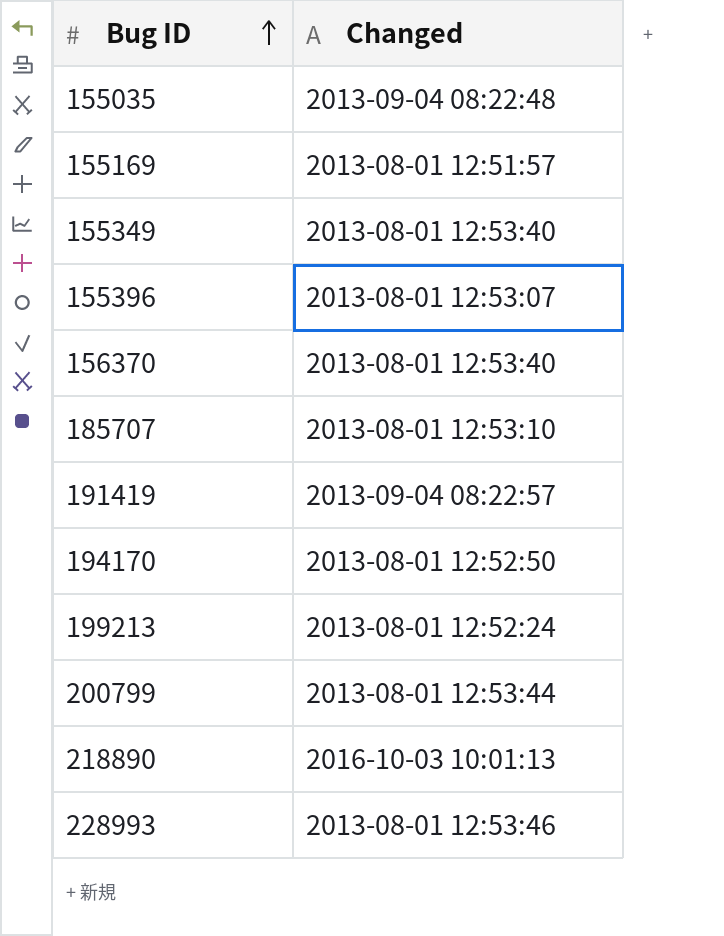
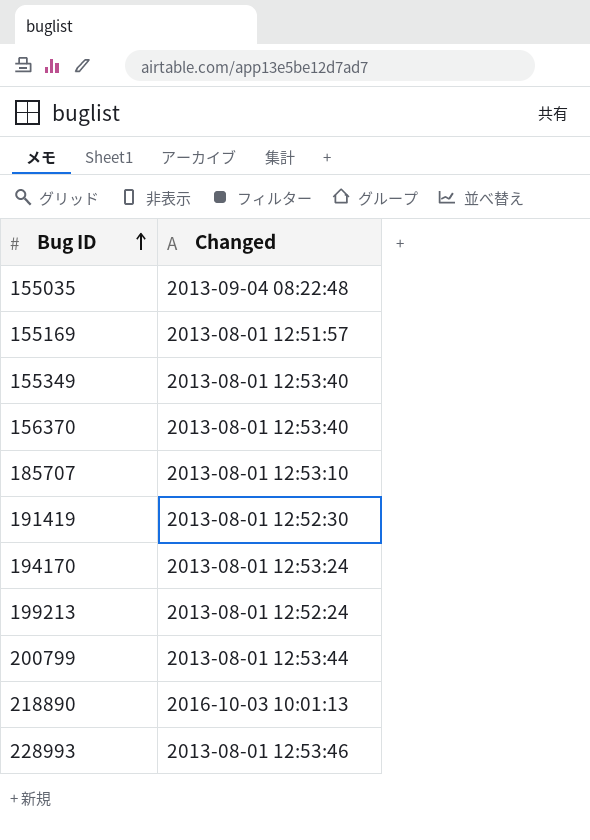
row 155396: 2013-08-01 12:53:07 -> none
191419 | Changed: 2013-09-04 08:22:57 -> 2013-08-01 12:52:30
194170 | Changed: 2013-08-01 12:52:50 -> 2013-08-01 12:53:24

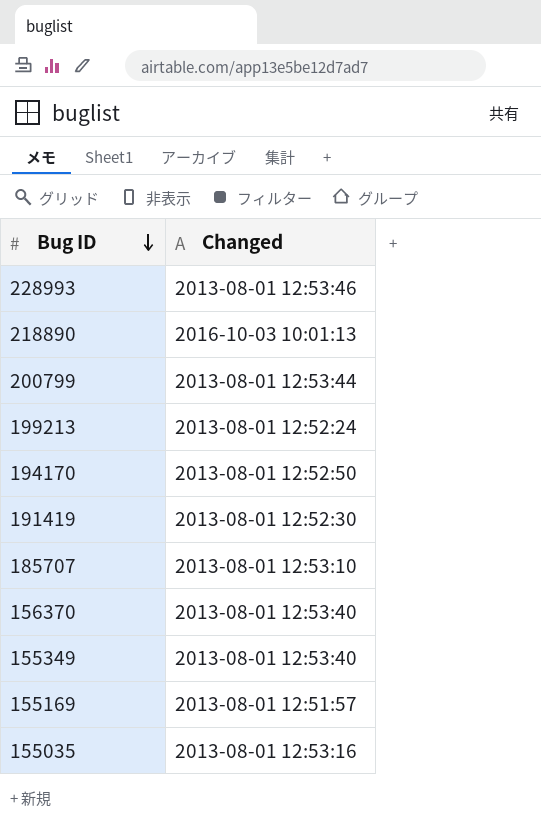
row order: Bug ID ascending -> Bug ID descending
194170 | Changed: 2013-08-01 12:53:24 -> 2013-08-01 12:52:50
155035 | Changed: 2013-09-04 08:22:48 -> 2013-08-01 12:53:16

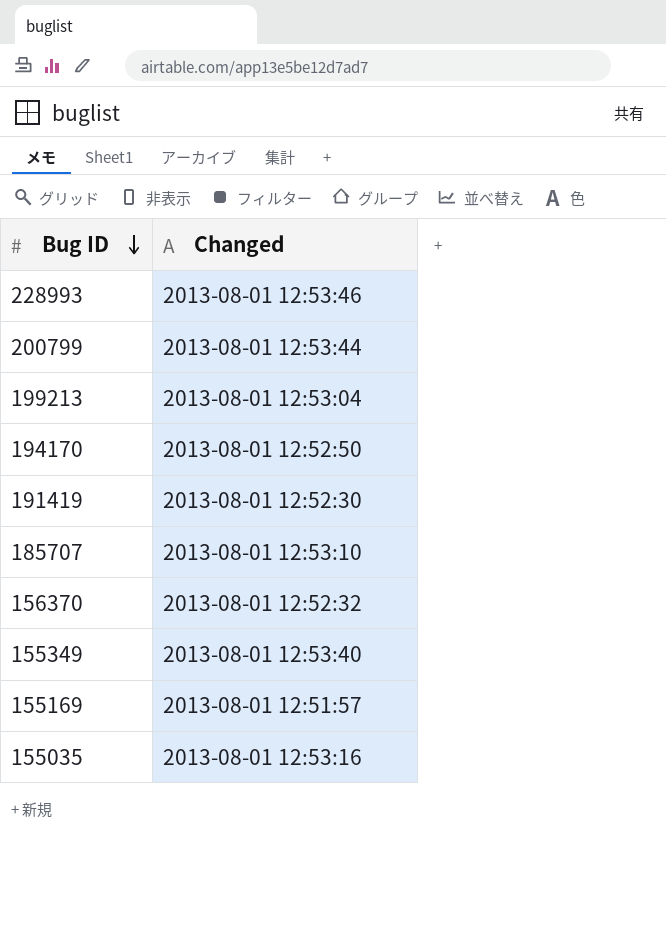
row 218890: 2016-10-03 10:01:13 -> none
199213 | Changed: 2013-08-01 12:52:24 -> 2013-08-01 12:53:04
156370 | Changed: 2013-08-01 12:53:40 -> 2013-08-01 12:52:32

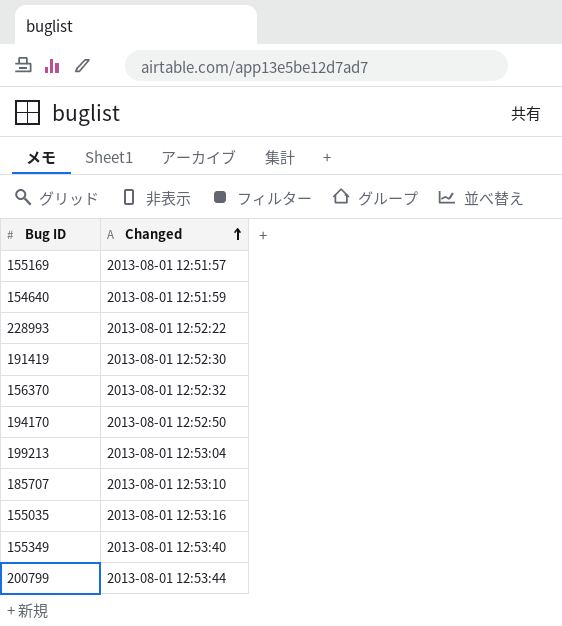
row order: Bug ID descending -> Changed ascending
row 154640: none -> 2013-08-01 12:51:59
228993 | Changed: 2013-08-01 12:53:46 -> 2013-08-01 12:52:22

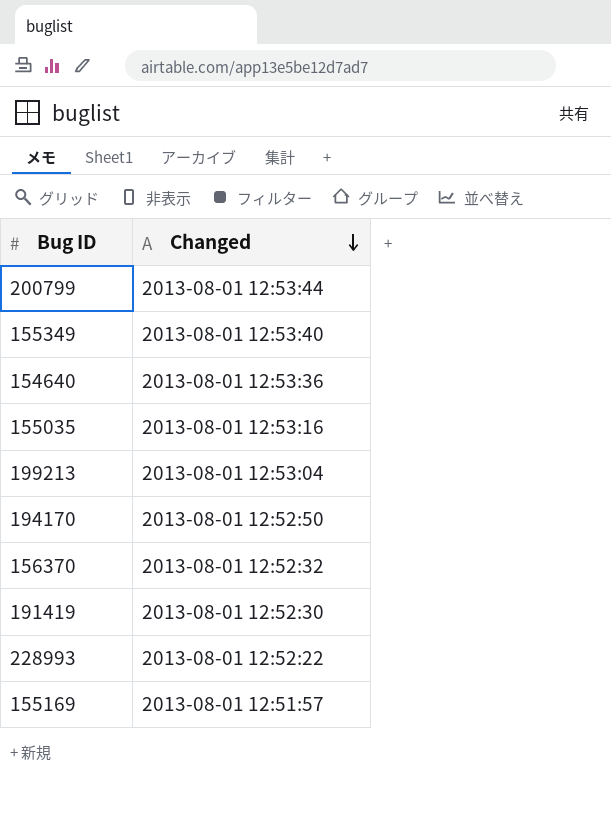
row order: Changed ascending -> Changed descending
row 185707: 2013-08-01 12:53:10 -> none
154640 | Changed: 2013-08-01 12:51:59 -> 2013-08-01 12:53:36

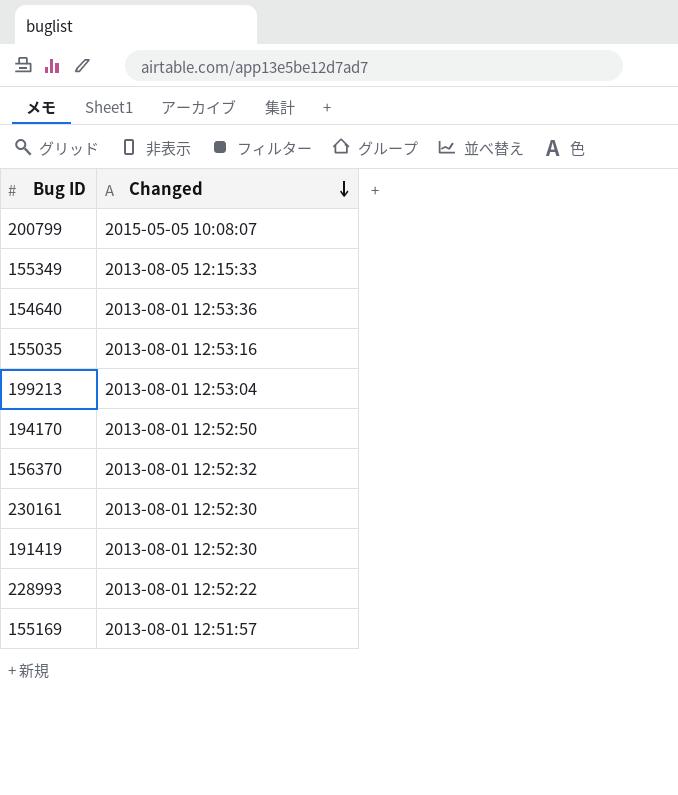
200799 | Changed: 2013-08-01 12:53:44 -> 2015-05-05 10:08:07
155349 | Changed: 2013-08-01 12:53:40 -> 2013-08-05 12:15:33
row 230161: none -> 2013-08-01 12:52:30

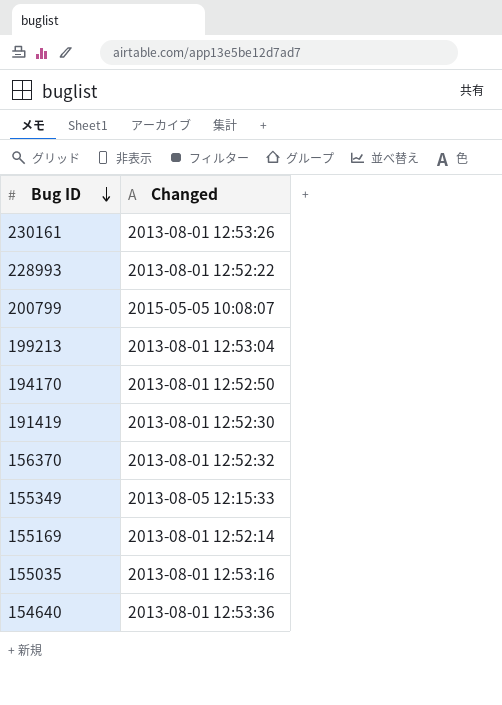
row order: Changed descending -> Bug ID descending
230161 | Changed: 2013-08-01 12:52:30 -> 2013-08-01 12:53:26
155169 | Changed: 2013-08-01 12:51:57 -> 2013-08-01 12:52:14

